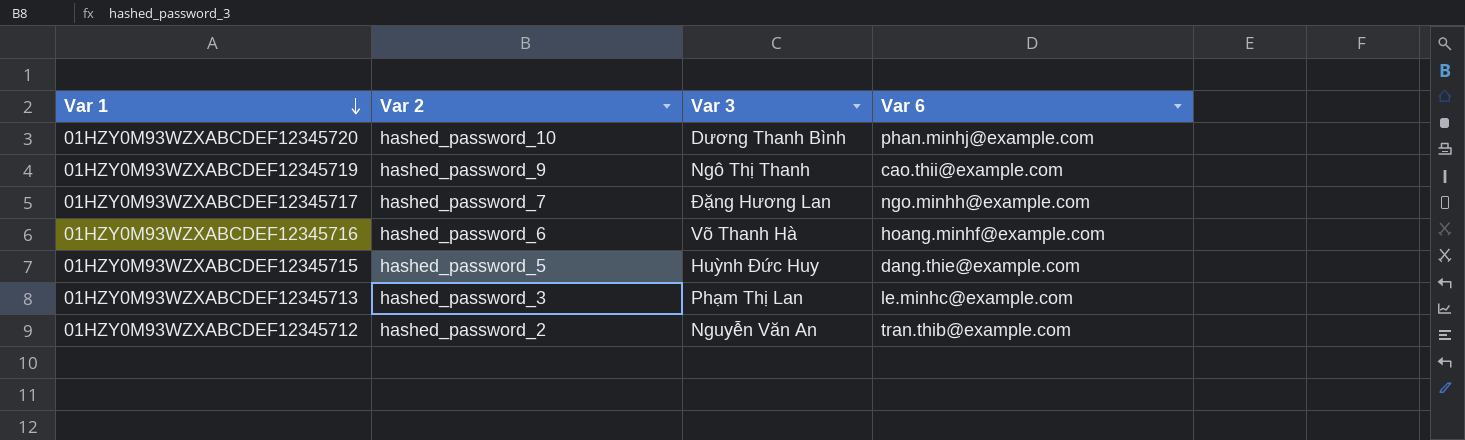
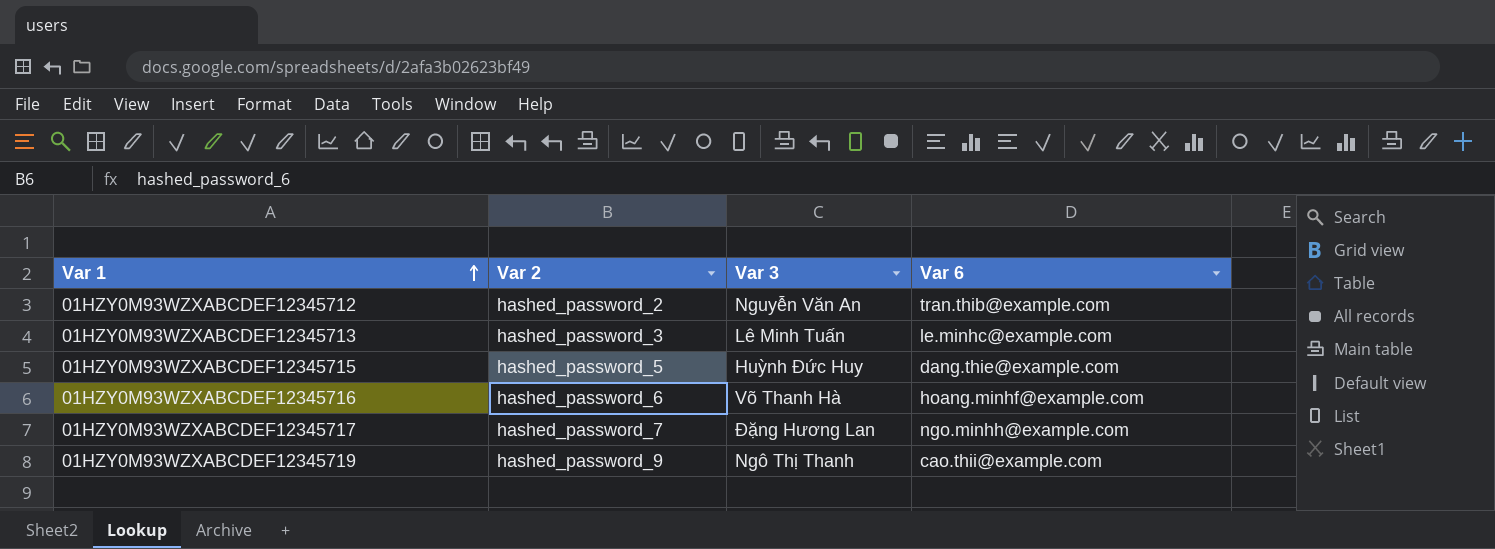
row order: Var 1 descending -> Var 1 ascending
row 01HZY0M93WZXABCDEF12345720: hashed_password_10 | Dương Thanh Bình | phan.minhj@example.com -> none
01HZY0M93WZXABCDEF12345713 | Var 3: Phạm Thị Lan -> Lê Minh Tuấn

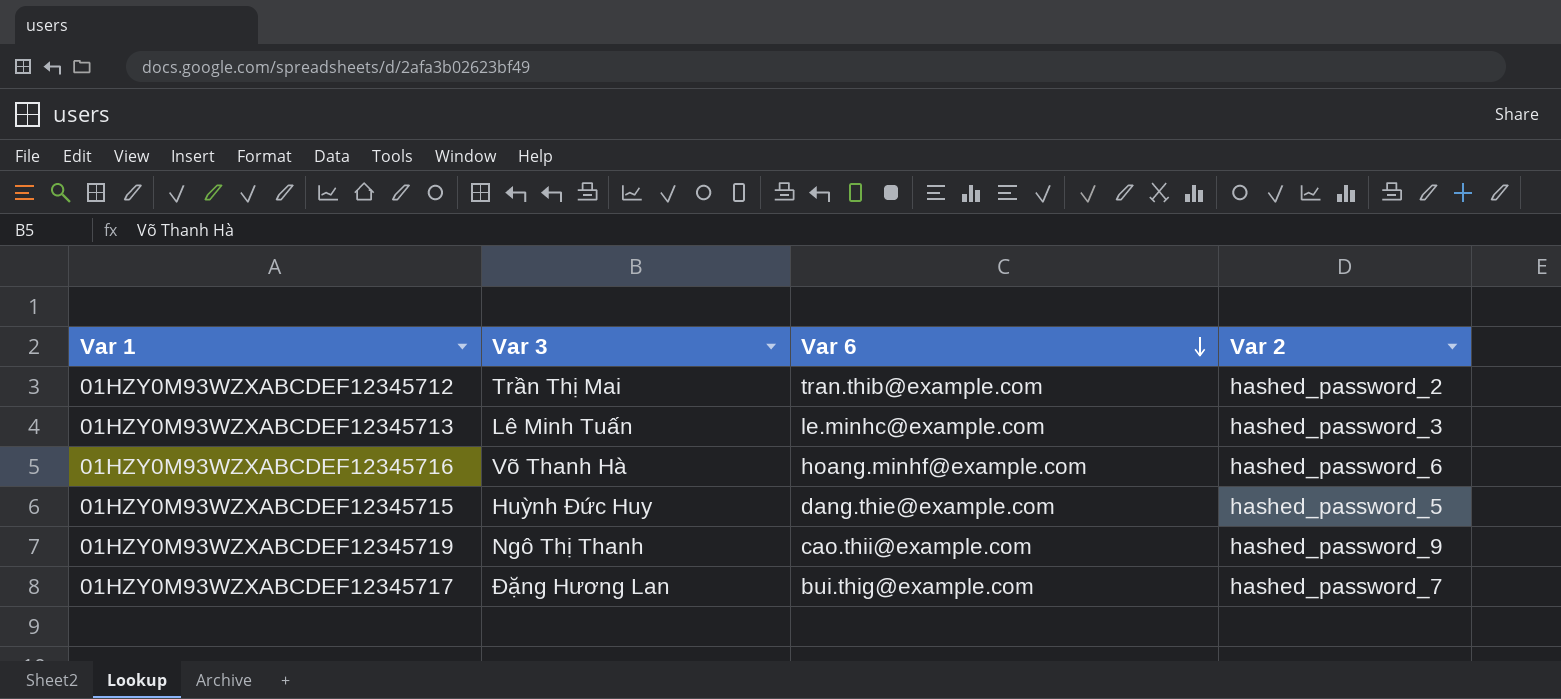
row order: Var 1 ascending -> Var 6 descending
column Var 2 | position: 2 -> 4
01HZY0M93WZXABCDEF12345712 | Var 3: Nguyễn Văn An -> Trần Thị Mai
01HZY0M93WZXABCDEF12345717 | Var 6: ngo.minhh@example.com -> bui.thig@example.com

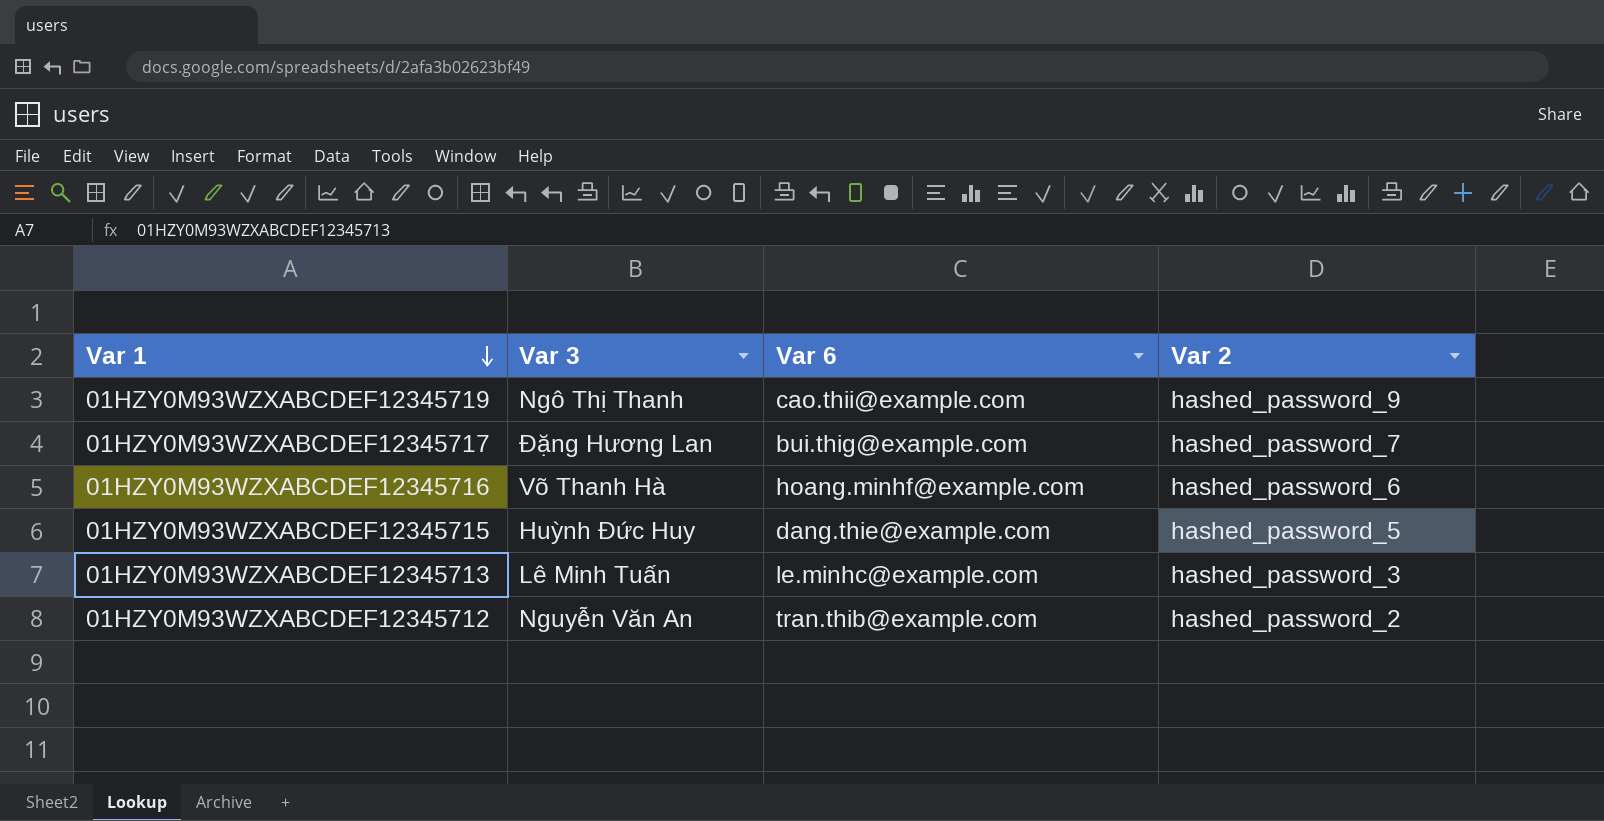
row order: Var 6 descending -> Var 1 descending
01HZY0M93WZXABCDEF12345712 | Var 3: Trần Thị Mai -> Nguyễn Văn An

